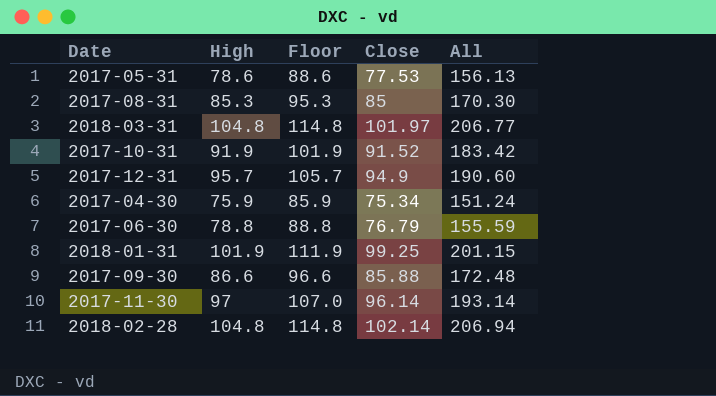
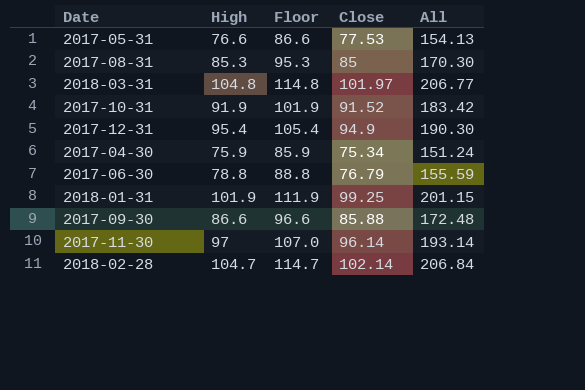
2017-05-31 | High: 78.6 -> 76.6
2017-05-31 | Floor: 88.6 -> 86.6
2017-05-31 | All: 156.13 -> 154.13
2017-12-31 | High: 95.7 -> 95.4
2017-12-31 | Floor: 105.7 -> 105.4
2017-12-31 | All: 190.60 -> 190.30
2018-02-28 | High: 104.8 -> 104.7
2018-02-28 | Floor: 114.8 -> 114.7
2018-02-28 | All: 206.94 -> 206.84

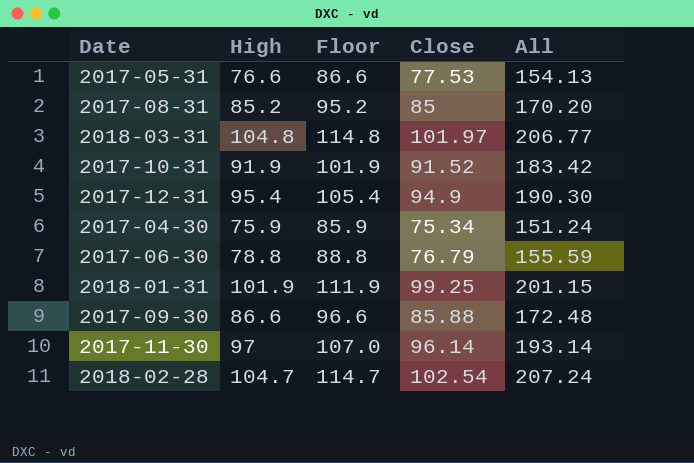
2017-08-31 | High: 85.3 -> 85.2
2017-08-31 | Floor: 95.3 -> 95.2
2017-08-31 | All: 170.30 -> 170.20
2018-02-28 | Close: 102.14 -> 102.54
2018-02-28 | All: 206.84 -> 207.24

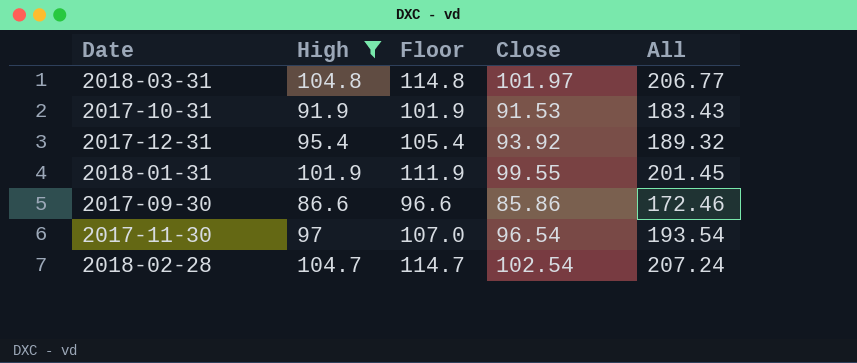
filter: none -> High >= 86.6
2017-10-31 | Close: 91.52 -> 91.53
2017-10-31 | All: 183.42 -> 183.43
2017-12-31 | Close: 94.9 -> 93.92
2017-12-31 | All: 190.30 -> 189.32
2018-01-31 | Close: 99.25 -> 99.55
2018-01-31 | All: 201.15 -> 201.45
2017-09-30 | Close: 85.88 -> 85.86
2017-09-30 | All: 172.48 -> 172.46
2017-11-30 | Close: 96.14 -> 96.54
2017-11-30 | All: 193.14 -> 193.54

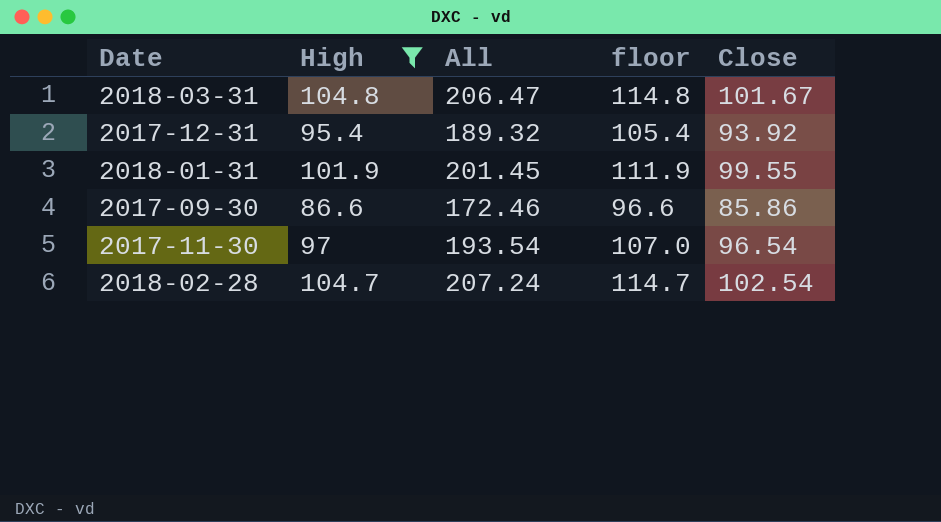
column All | position: 5 -> 3
column name: Floor -> floor
row 2017-10-31: 91.9 | 101.9 | 91.53 | 183.43 -> none
2018-03-31 | All: 206.77 -> 206.47
2018-03-31 | Close: 101.97 -> 101.67

